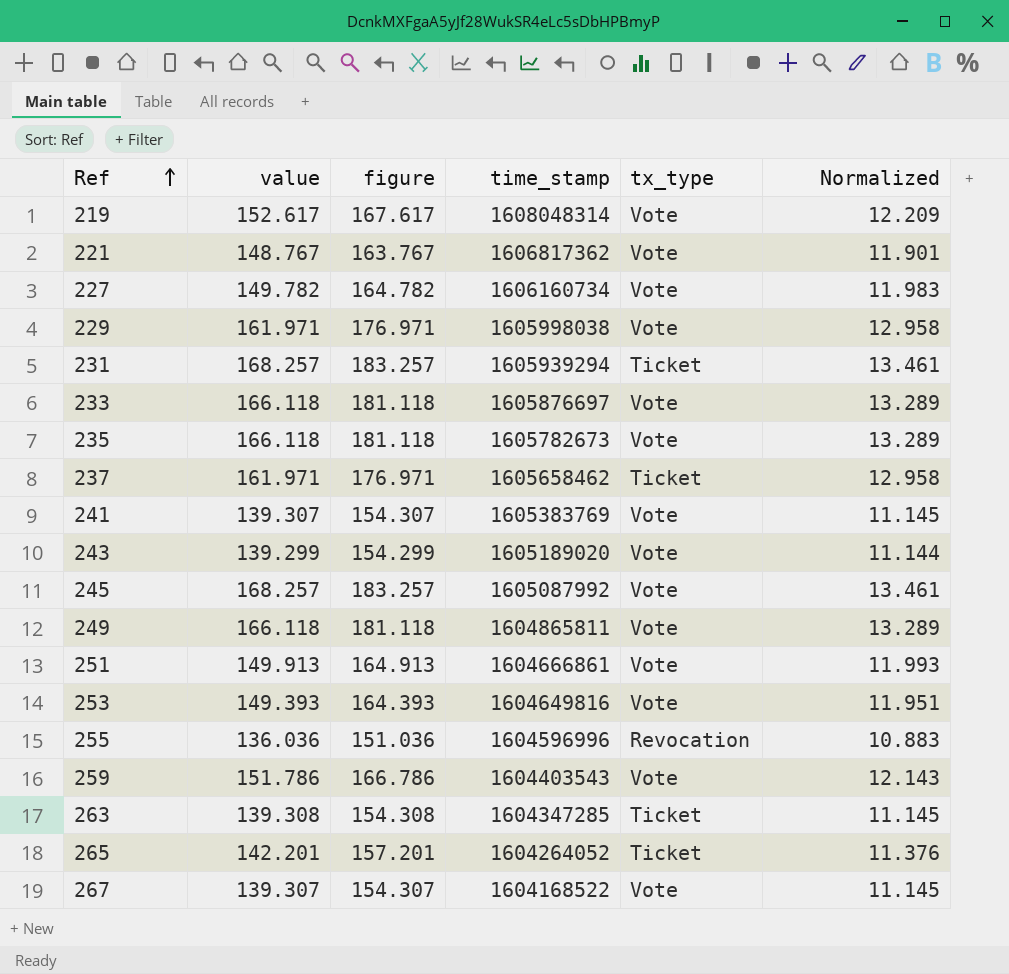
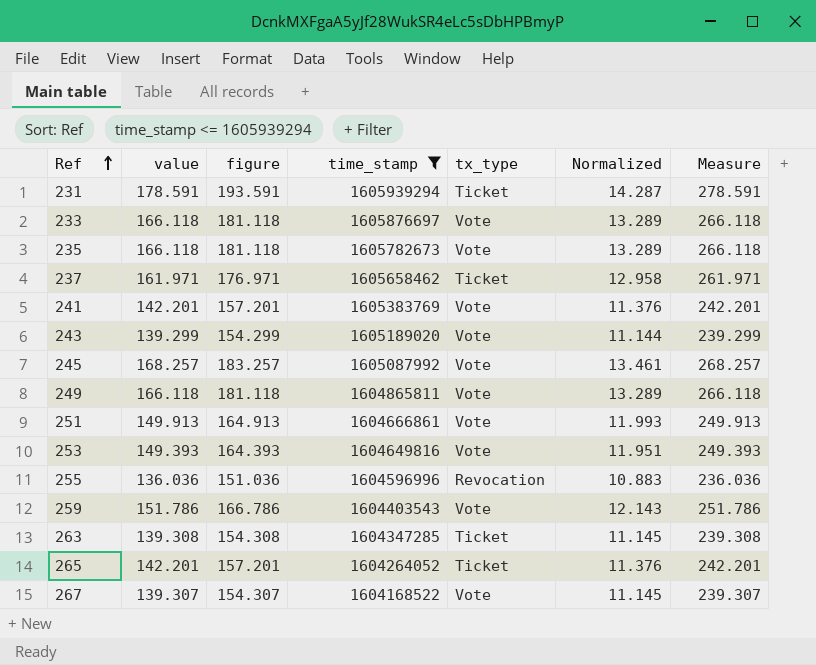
filter: none -> time_stamp <= 1605939294
column Measure | formula: none -> [value] + 100
231 | value: 168.257 -> 178.591
231 | figure: 183.257 -> 193.591
231 | Normalized: 13.461 -> 14.287
241 | value: 139.307 -> 142.201
241 | figure: 154.307 -> 157.201
241 | Normalized: 11.145 -> 11.376

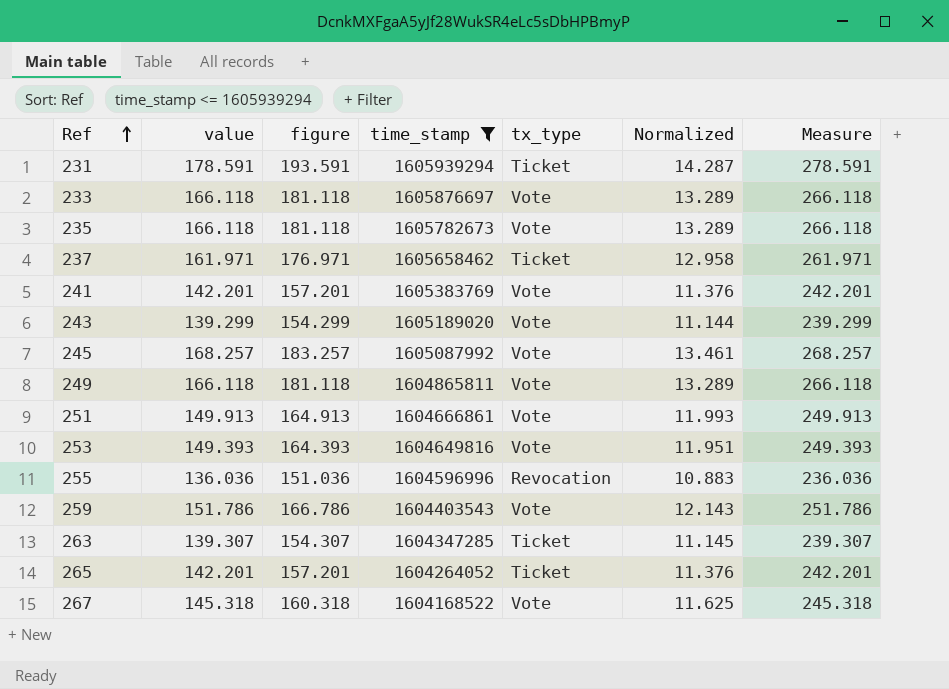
263 | value: 139.308 -> 139.307
263 | figure: 154.308 -> 154.307
263 | Measure: 239.308 -> 239.307
267 | value: 139.307 -> 145.318
267 | figure: 154.307 -> 160.318
267 | Normalized: 11.145 -> 11.625
267 | Measure: 239.307 -> 245.318

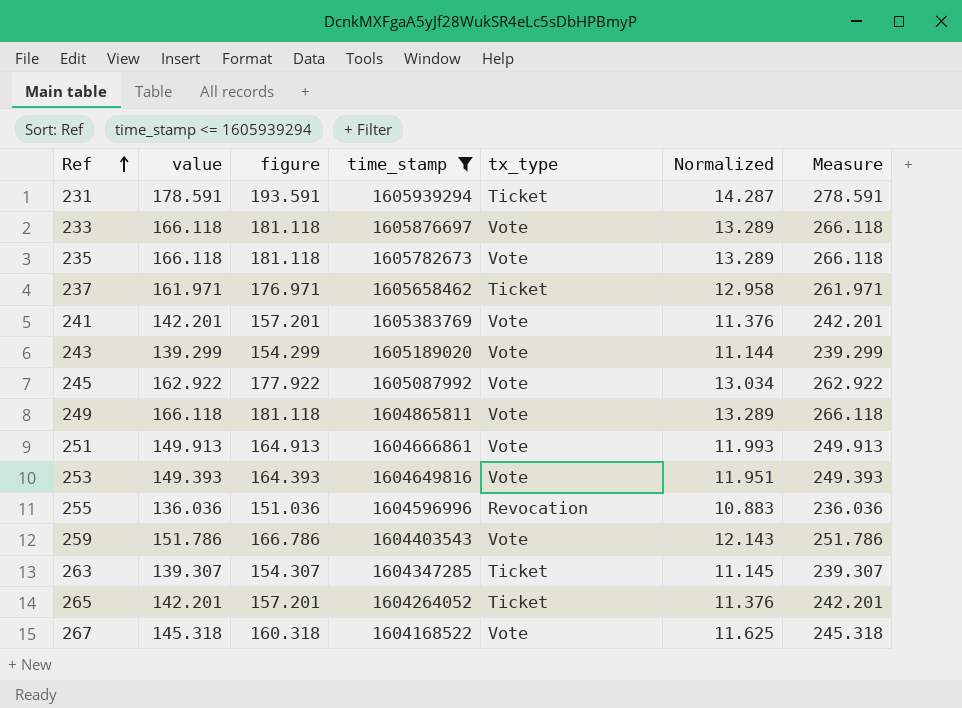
245 | value: 168.257 -> 162.922
245 | figure: 183.257 -> 177.922
245 | Normalized: 13.461 -> 13.034
245 | Measure: 268.257 -> 262.922

